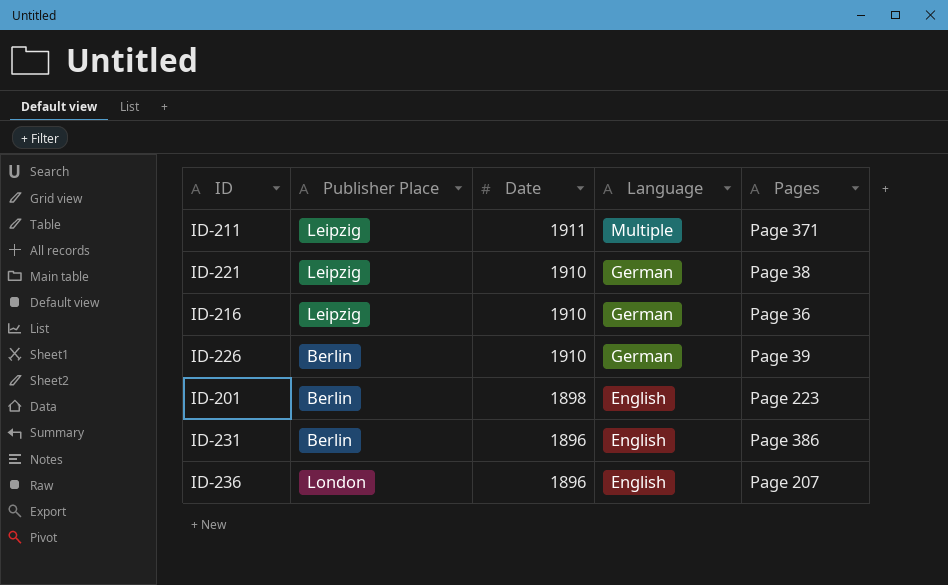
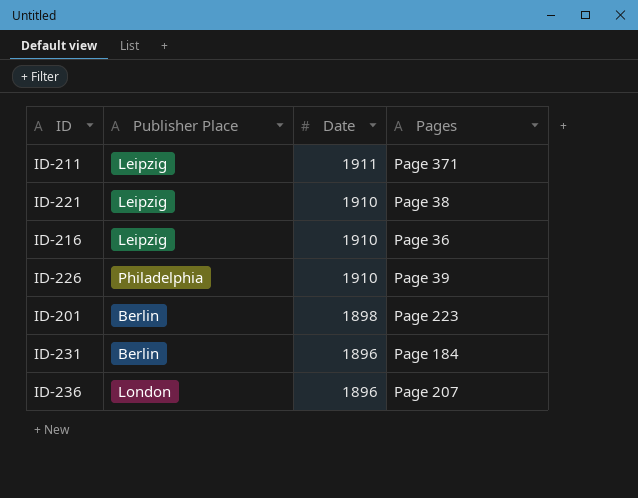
column Language | position: 4 -> none
ID-226 | Publisher Place: Berlin -> Philadelphia
ID-231 | Pages: Page 386 -> Page 184

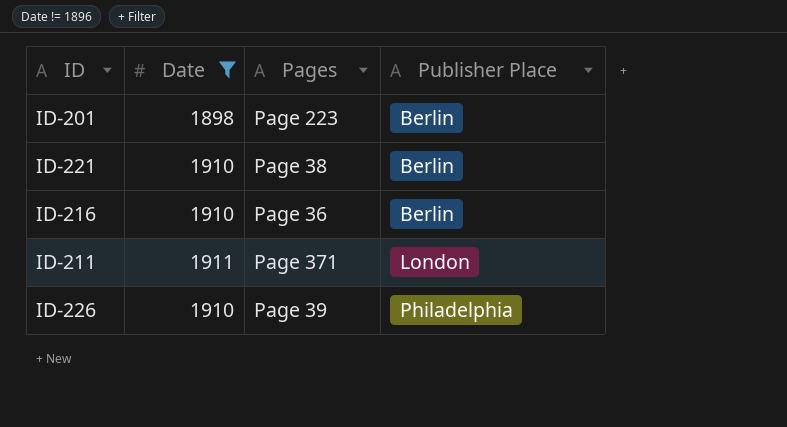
filter: none -> Date != 1896
row order: Date descending -> Publisher Place ascending
column Publisher Place | position: 2 -> 4
ID-221 | Publisher Place: Leipzig -> Berlin
ID-216 | Publisher Place: Leipzig -> Berlin
ID-211 | Publisher Place: Leipzig -> London

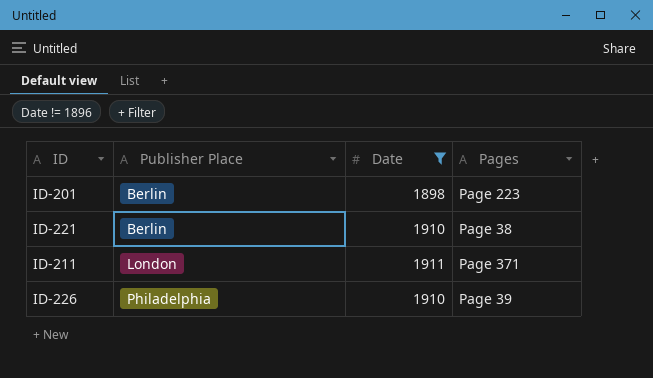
column Publisher Place | position: 4 -> 2
row ID-216: 1910 | Page 36 | Berlin -> none

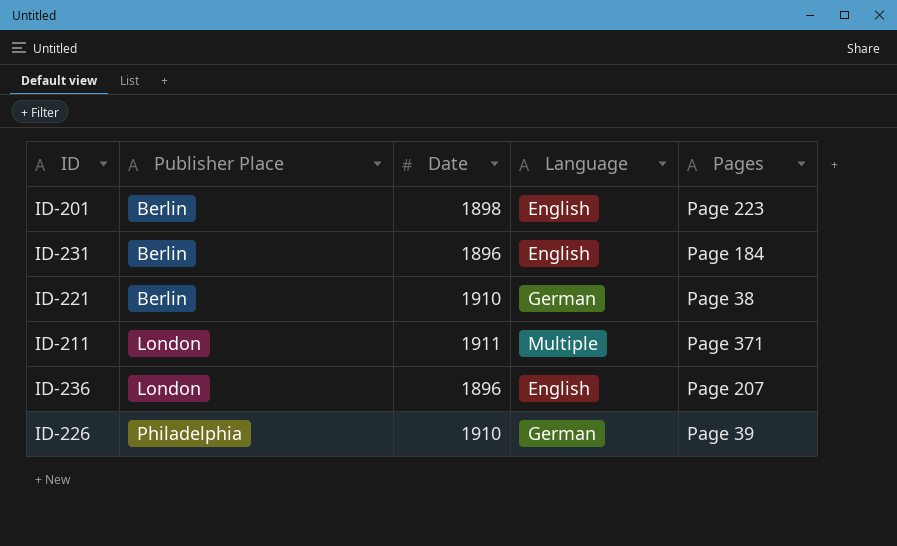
filter: Date != 1896 -> none
column Language | position: none -> 4

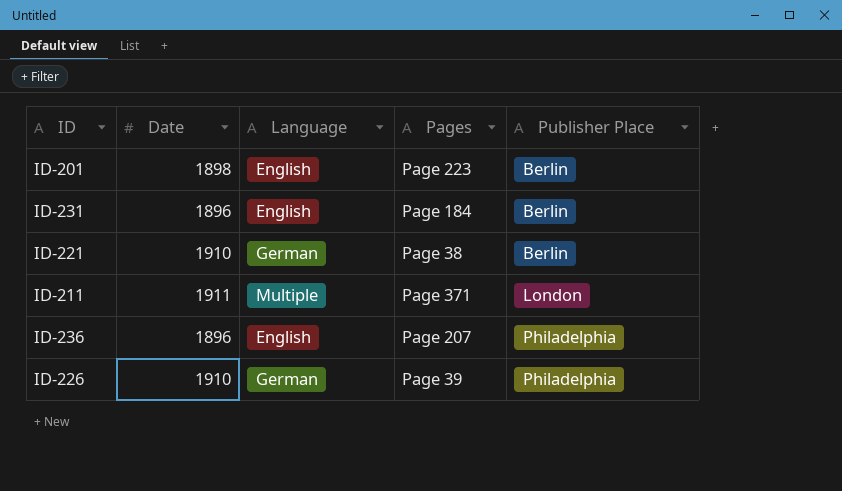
column Publisher Place | position: 2 -> 5
ID-236 | Publisher Place: London -> Philadelphia

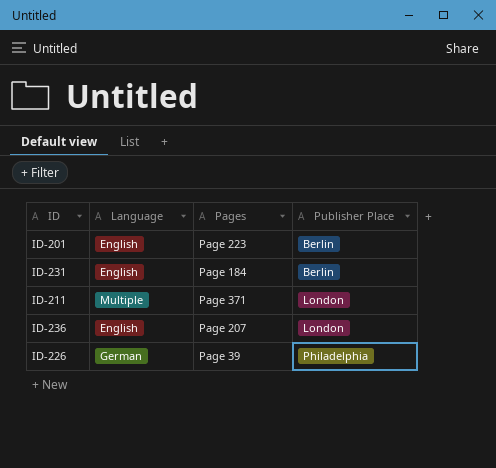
column Date | position: 2 -> none
row ID-221: 1910 | German | Page 38 | Berlin -> none
ID-236 | Publisher Place: Philadelphia -> London

